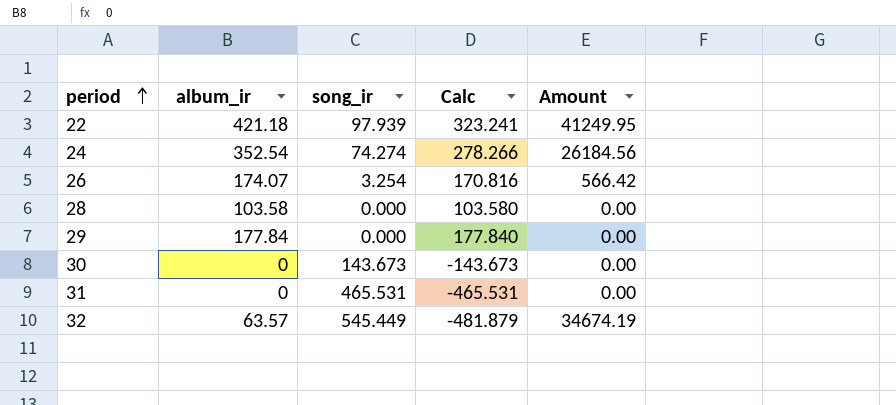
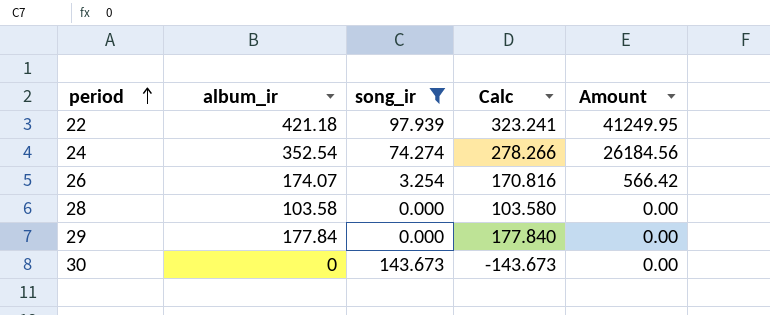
filter: none -> song_ir <= 143.673

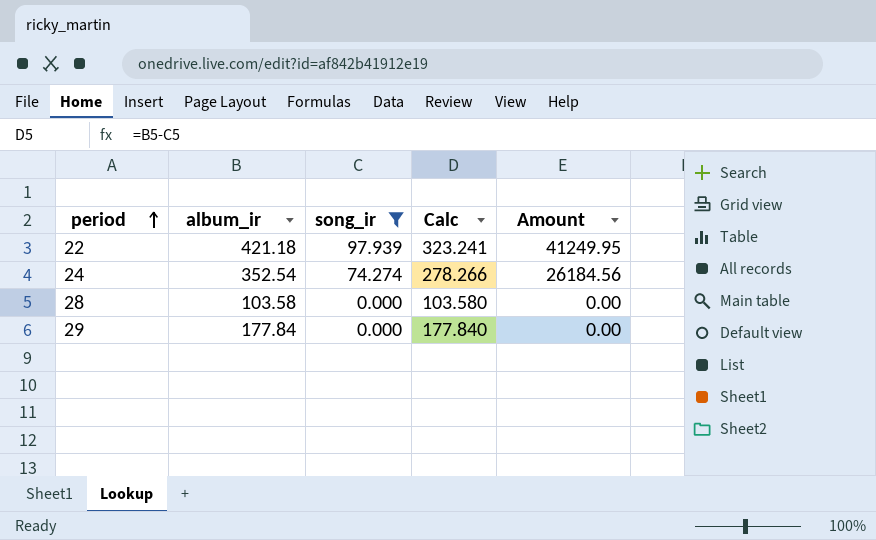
row 26: 174.07 | 3.254 | 170.816 | 566.42 -> none
row 30: 0 | 143.673 | -143.673 | 0.00 -> none

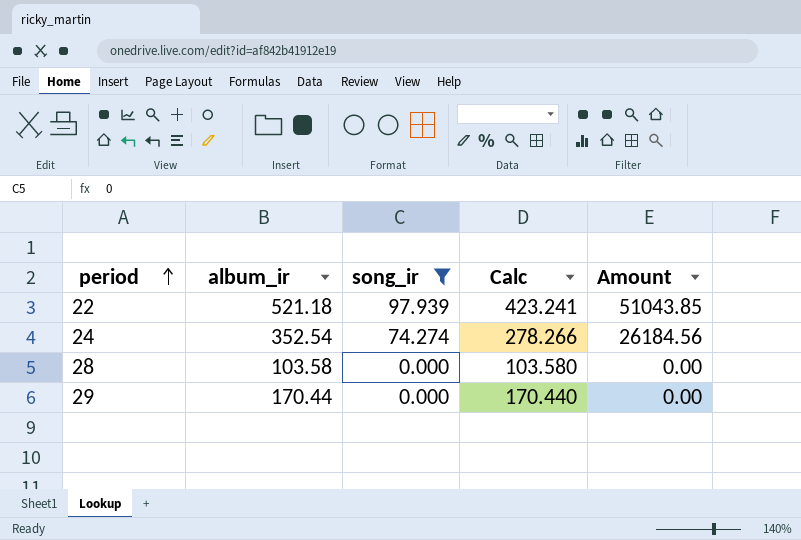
22 | album_ir: 421.18 -> 521.18
22 | Calc: 323.241 -> 423.241
22 | Amount: 41249.95 -> 51043.85
29 | album_ir: 177.84 -> 170.44
29 | Calc: 177.840 -> 170.440

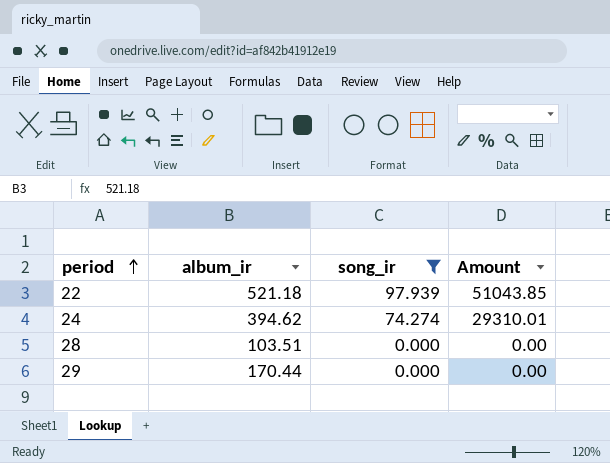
column Calc | formula: [album_ir] - [song_ir] -> none
24 | album_ir: 352.54 -> 394.62
24 | Amount: 26184.56 -> 29310.01
28 | album_ir: 103.58 -> 103.51

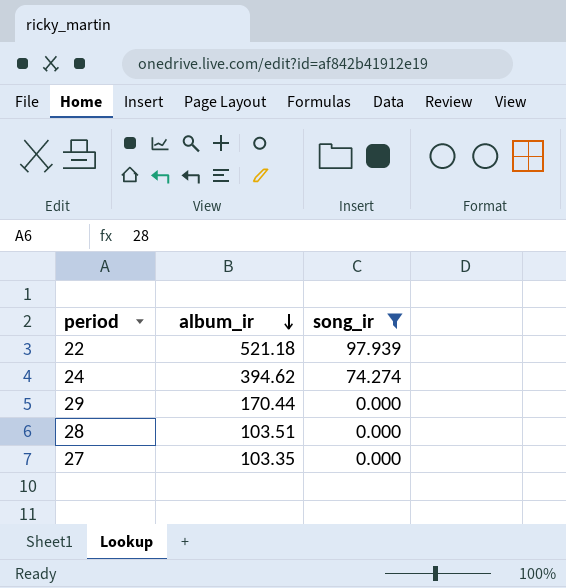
row order: period ascending -> album_ir descending
column Amount | formula: [album_ir] * [song_ir] -> none
row 27: none -> 103.35 | 0.000

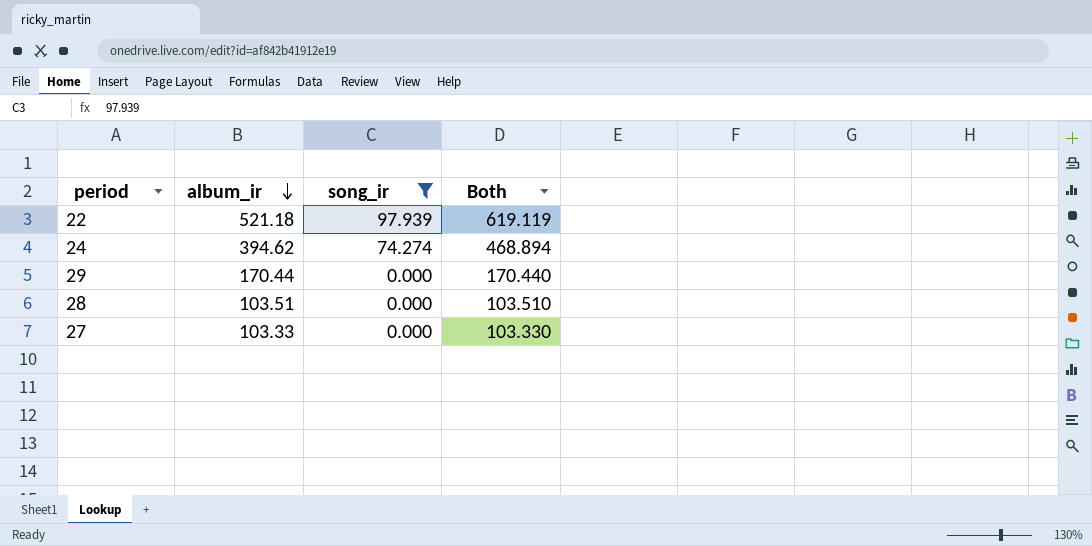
column Both | formula: none -> [album_ir] + [song_ir]
27 | album_ir: 103.35 -> 103.33

